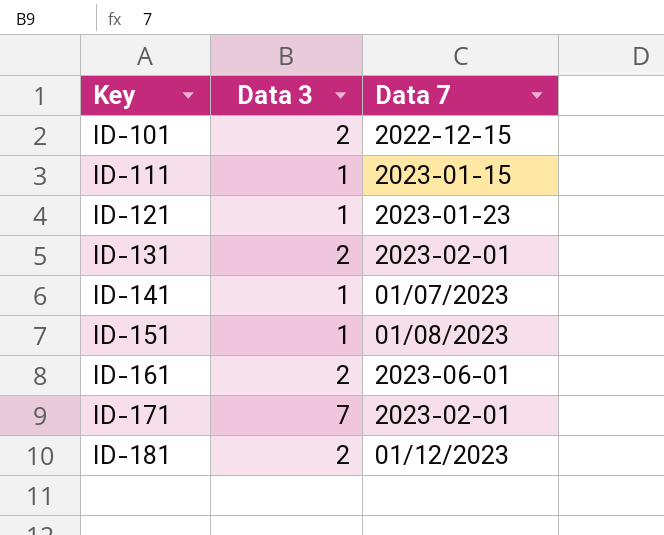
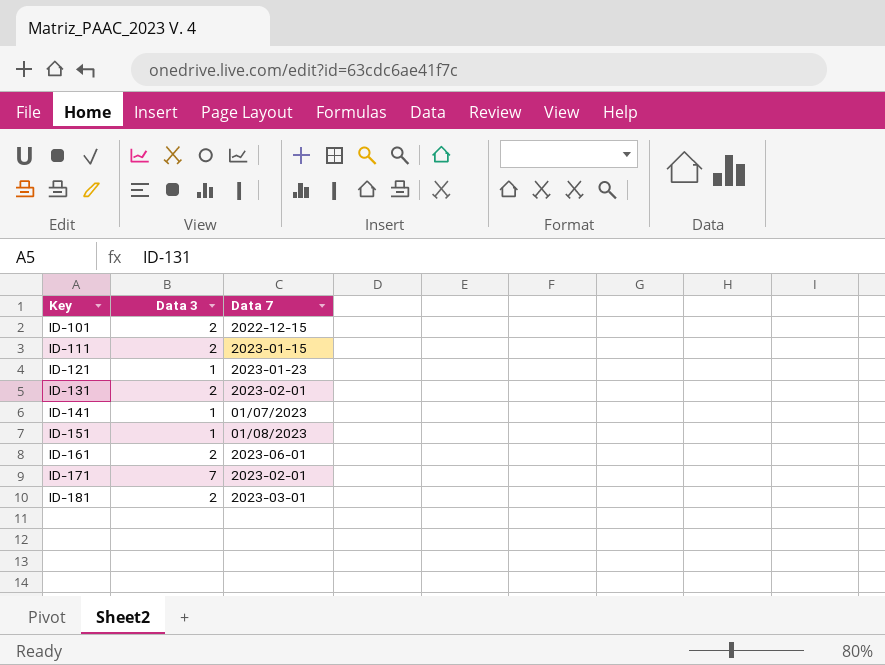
ID-111 | Data 3: 1 -> 2
ID-181 | Data 7: 01/12/2023 -> 2023-03-01

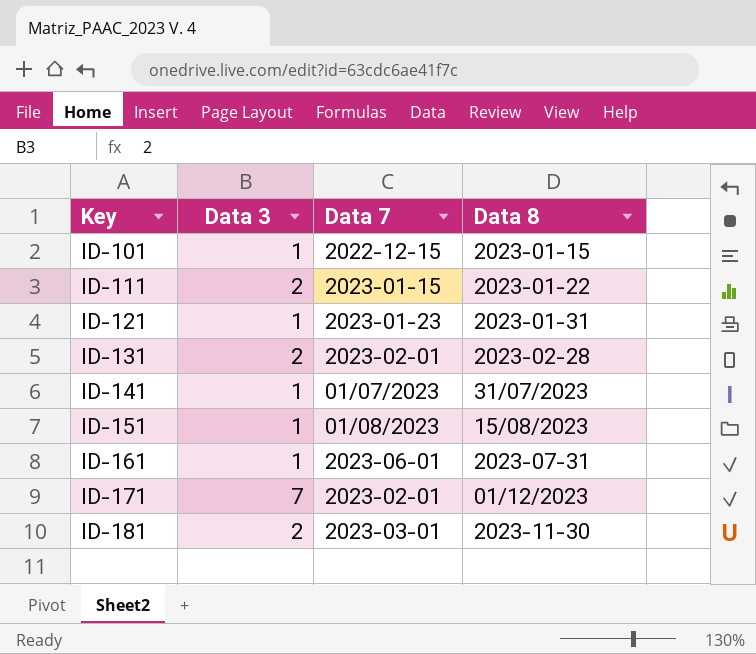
column Data 8 | position: none -> 4
ID-101 | Data 3: 2 -> 1
ID-161 | Data 3: 2 -> 1

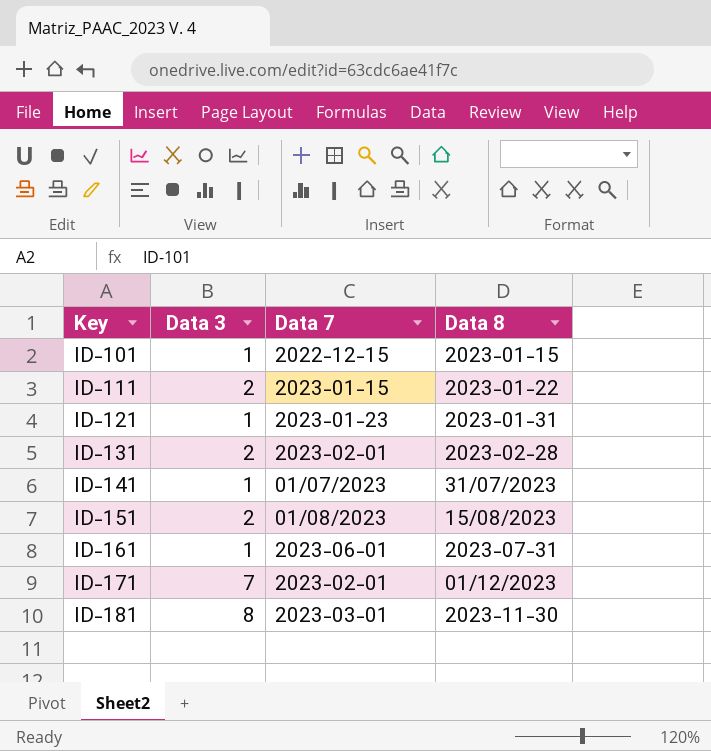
ID-151 | Data 3: 1 -> 2
ID-181 | Data 3: 2 -> 8

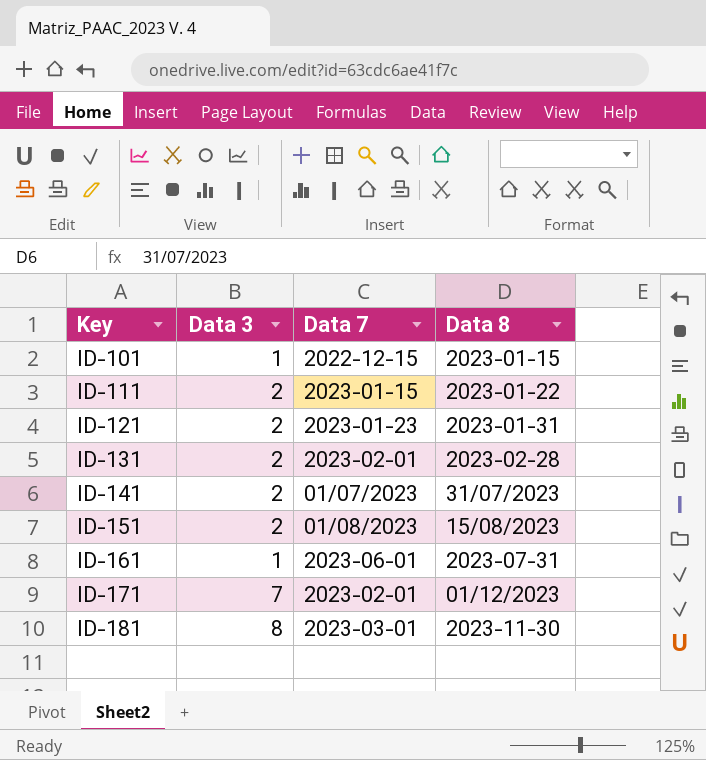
ID-121 | Data 3: 1 -> 2
ID-141 | Data 3: 1 -> 2

